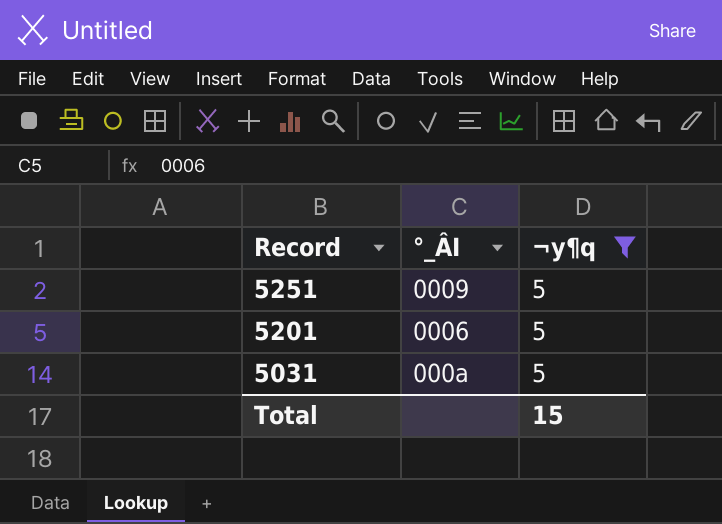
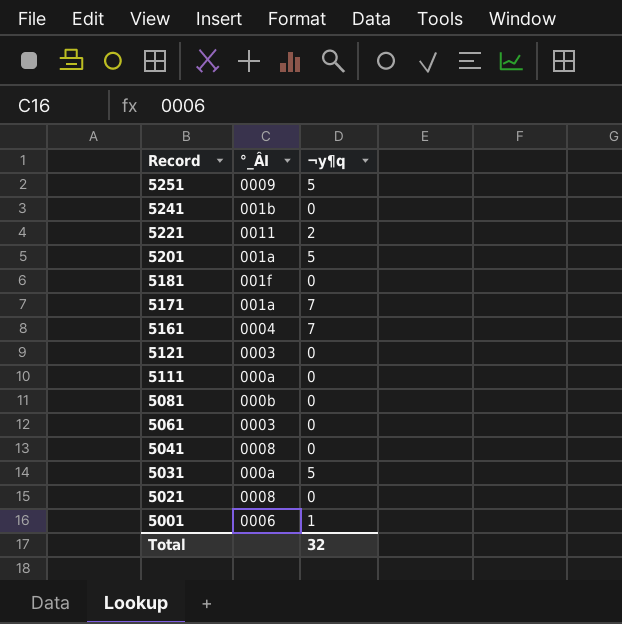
filter: ¬y¶q = 5 -> none
5201 | °_ÂI: 0006 -> 001a
Total | ¬y¶q: 15 -> 32

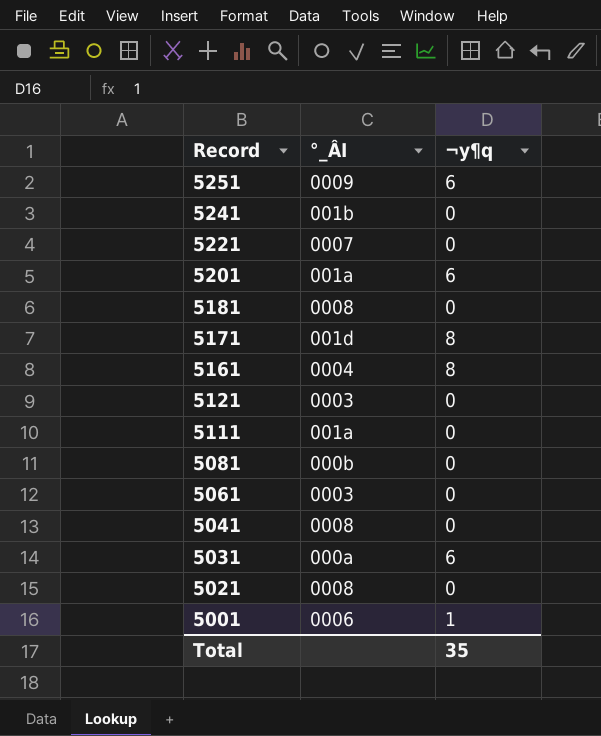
5251 | ¬y¶q: 5 -> 6
5221 | °_ÂI: 0011 -> 0007
5221 | ¬y¶q: 2 -> 0
5201 | ¬y¶q: 5 -> 6
5181 | °_ÂI: 001f -> 0008
5171 | °_ÂI: 001a -> 001d
5171 | ¬y¶q: 7 -> 8
5161 | ¬y¶q: 7 -> 8
5111 | °_ÂI: 000a -> 001a
5031 | ¬y¶q: 5 -> 6
Total | ¬y¶q: 32 -> 35

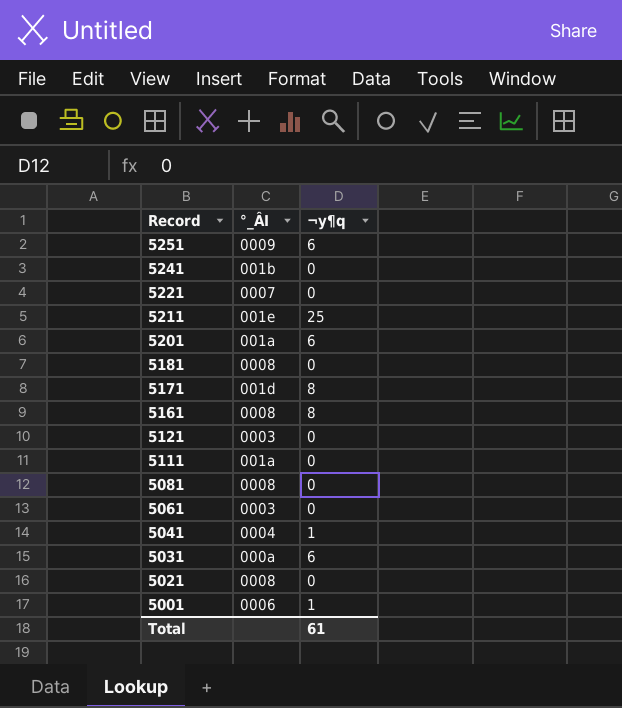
row 5211: none -> 001e | 25
5161 | °_ÂI: 0004 -> 0008
5081 | °_ÂI: 000b -> 0008
5041 | °_ÂI: 0008 -> 0004
5041 | ¬y¶q: 0 -> 1
Total | ¬y¶q: 35 -> 61

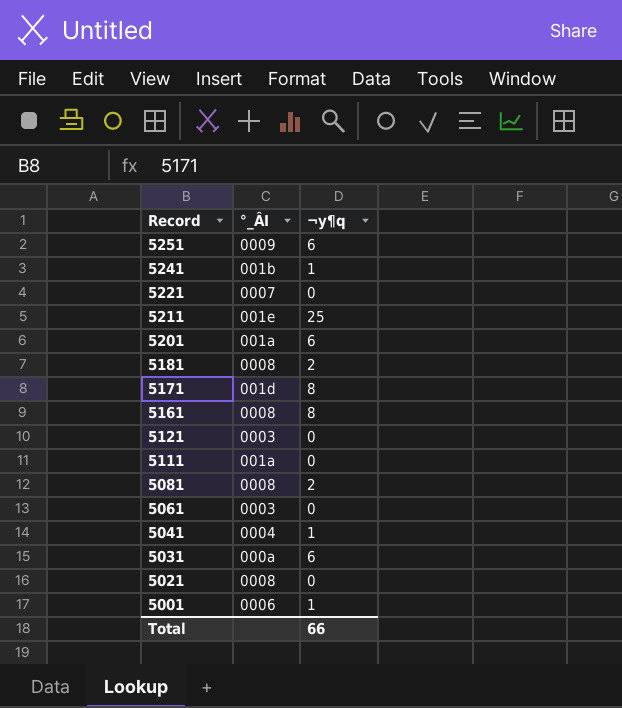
5241 | ¬y¶q: 0 -> 1
5181 | ¬y¶q: 0 -> 2
5081 | ¬y¶q: 0 -> 2
Total | ¬y¶q: 61 -> 66

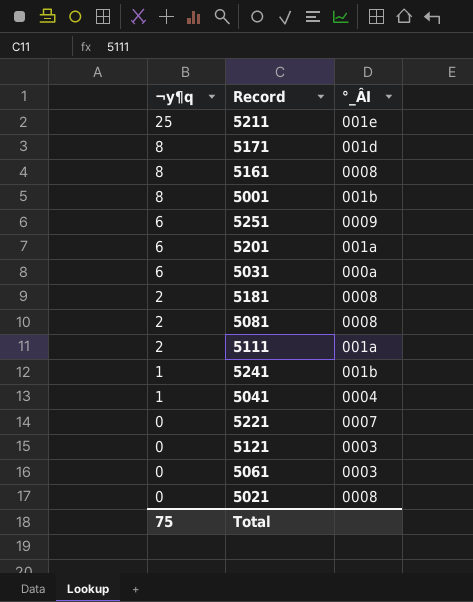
row order: Record descending -> ¬y¶q descending
column ¬y¶q | position: 3 -> 1
5001 | ¬y¶q: 1 -> 8
5001 | °_ÂI: 0006 -> 001b
5111 | ¬y¶q: 0 -> 2
Total | ¬y¶q: 66 -> 75

